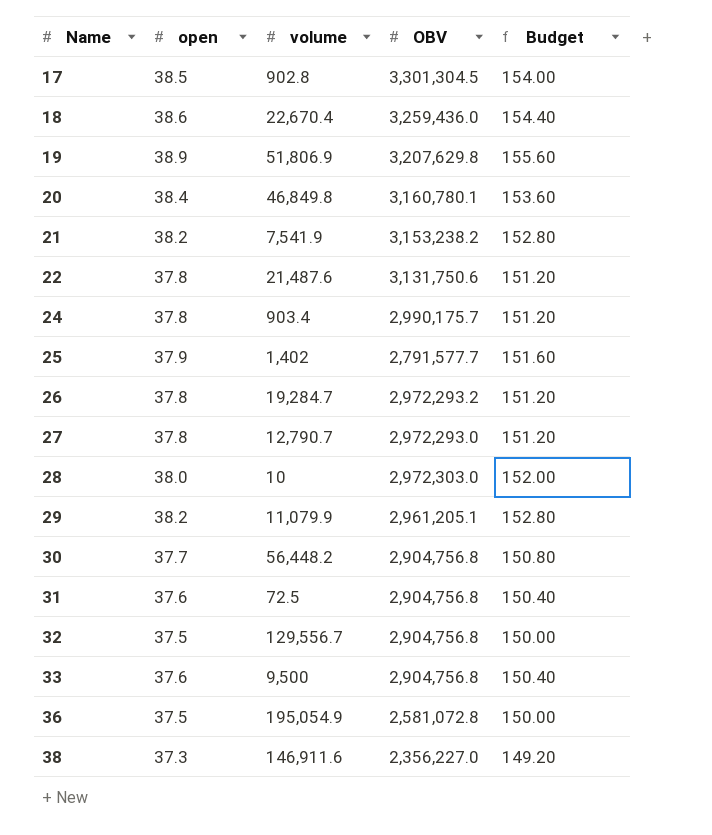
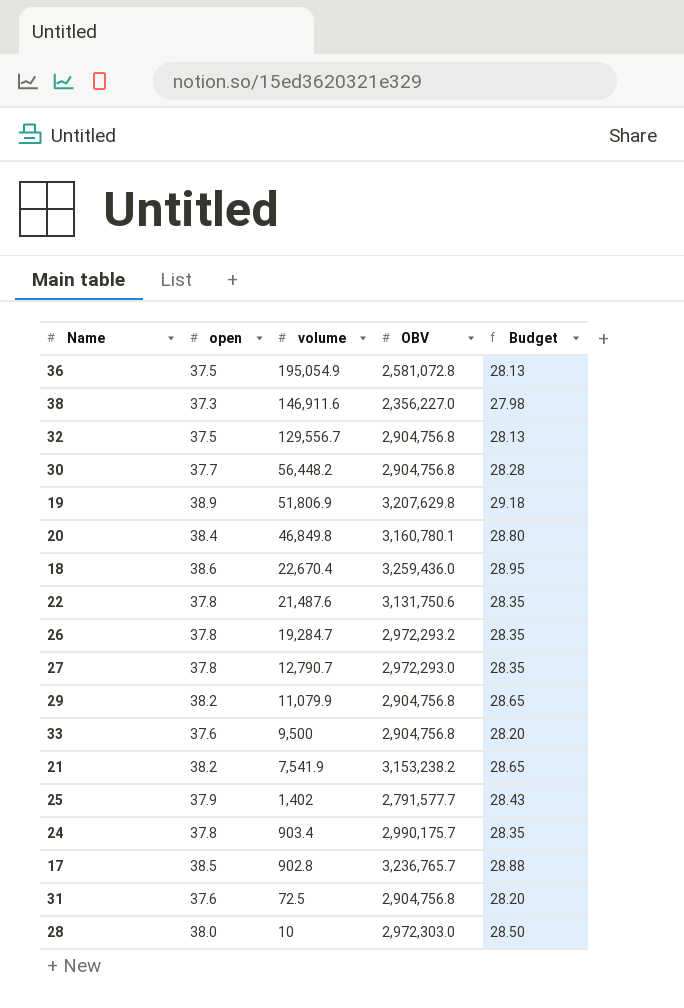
row order: Name ascending -> volume descending
column Budget | formula: [open] * 4 -> [open] * 0.75
29 | OBV: 2,961,205.1 -> 2,904,756.8
17 | OBV: 3,301,304.5 -> 3,236,765.7

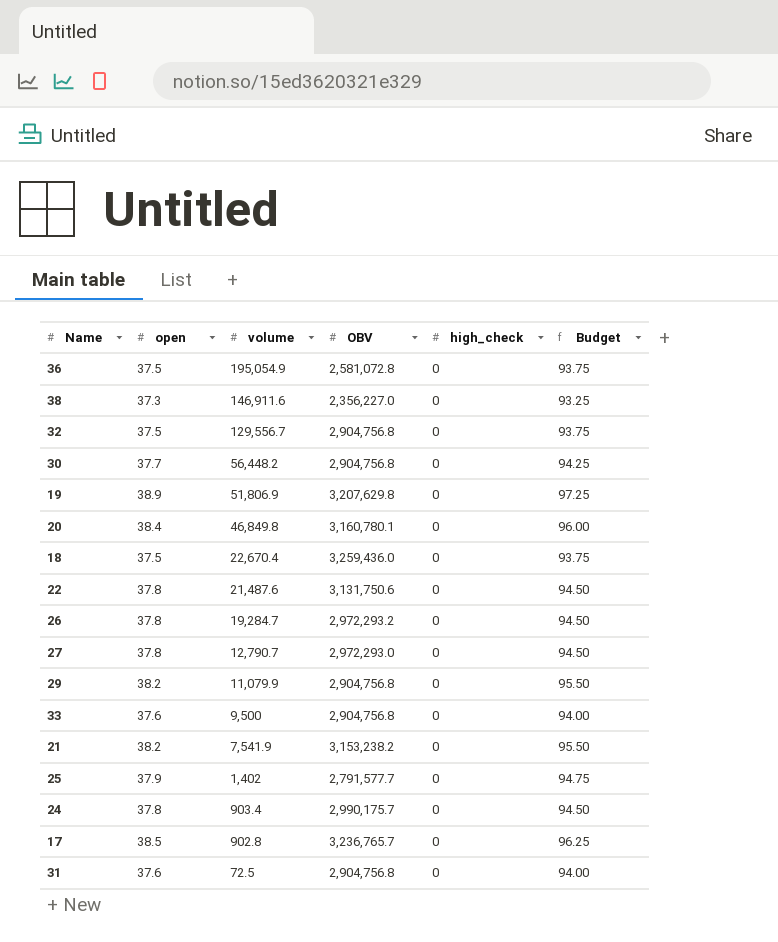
column high_check | position: none -> 5
column Budget | formula: [open] * 0.75 -> [open] * 2.5
row 28: 38.0 | 10 | 2,972,303.0 | 28.50 -> none
18 | open: 38.6 -> 37.5

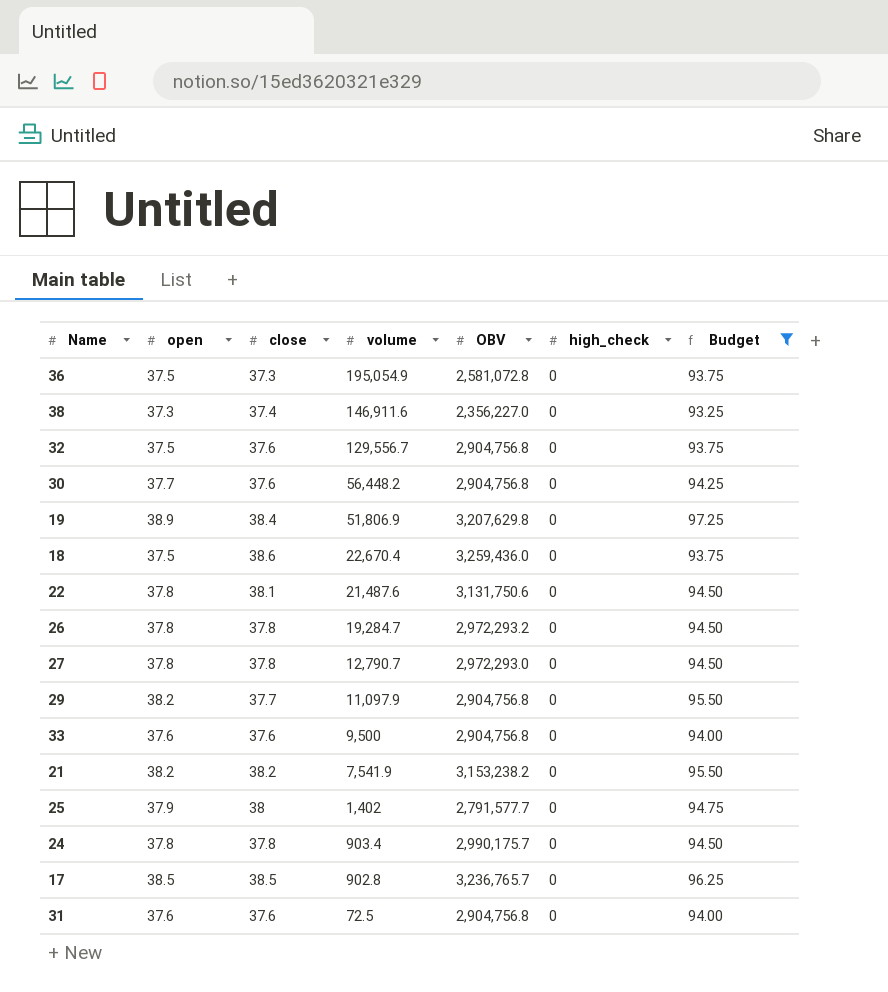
filter: none -> Budget != 96.00
column close | position: none -> 3
29 | volume: 11,079.9 -> 11,097.9

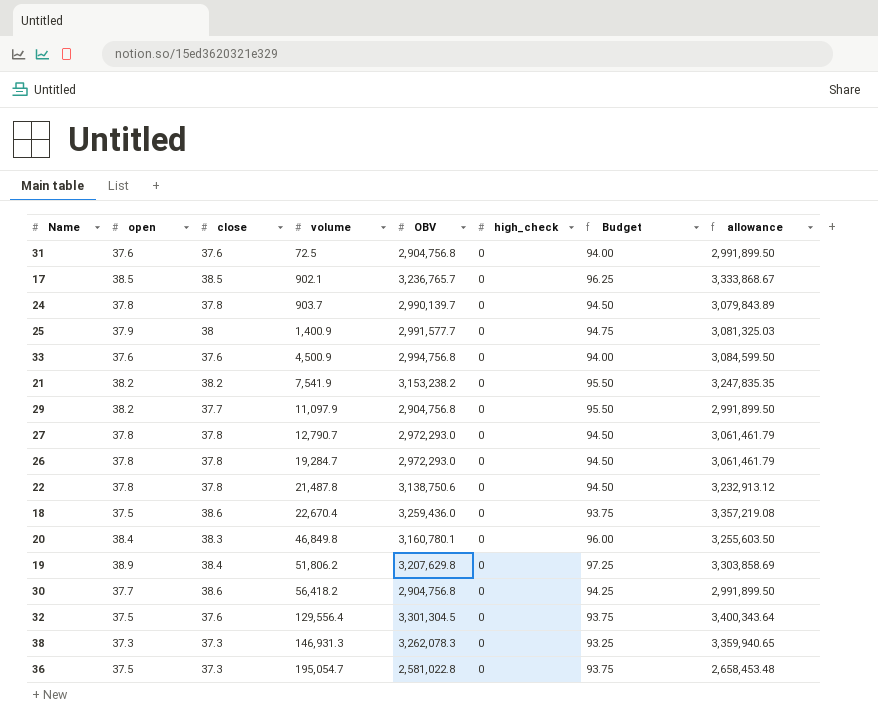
filter: Budget != 96.00 -> none
row order: volume descending -> volume ascending
column allowance | formula: none -> [OBV] * 1.03
17 | volume: 902.8 -> 902.1
24 | volume: 903.4 -> 903.7
24 | OBV: 2,990,175.7 -> 2,990,139.7
25 | volume: 1,402 -> 1,400.9
25 | OBV: 2,791,577.7 -> 2,991,577.7
33 | volume: 9,500 -> 4,500.9
33 | OBV: 2,904,756.8 -> 2,994,756.8
26 | OBV: 2,972,293.2 -> 2,972,293.0
22 | close: 38.1 -> 37.8
22 | volume: 21,487.6 -> 21,487.8
22 | OBV: 3,131,750.6 -> 3,138,750.6
19 | volume: 51,806.9 -> 51,806.2
30 | close: 37.6 -> 38.6
30 | volume: 56,448.2 -> 56,418.2
32 | volume: 129,556.7 -> 129,556.4
32 | OBV: 2,904,756.8 -> 3,301,304.5
38 | close: 37.4 -> 37.3
38 | volume: 146,911.6 -> 146,931.3
38 | OBV: 2,356,227.0 -> 3,262,078.3
36 | volume: 195,054.9 -> 195,054.7
36 | OBV: 2,581,072.8 -> 2,581,022.8

